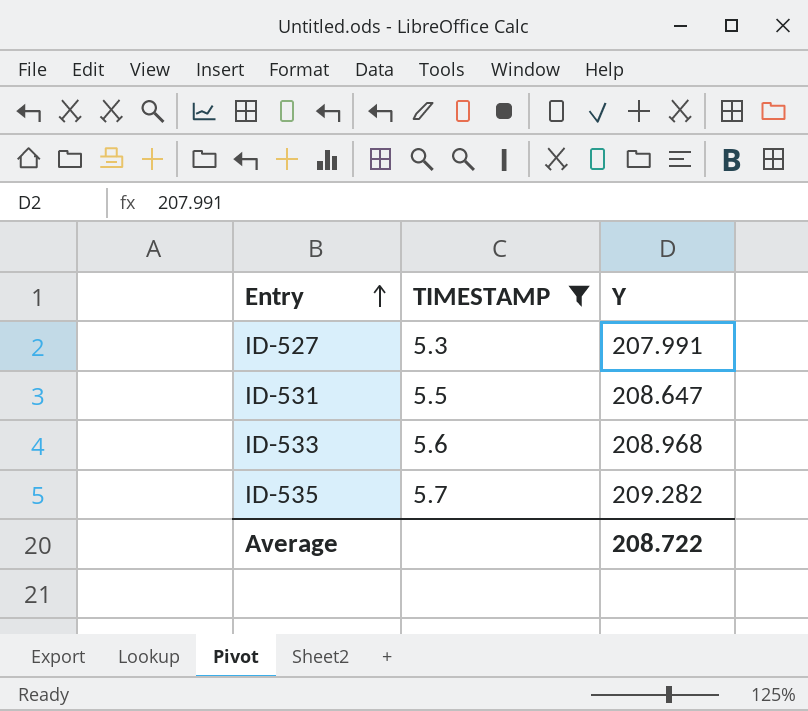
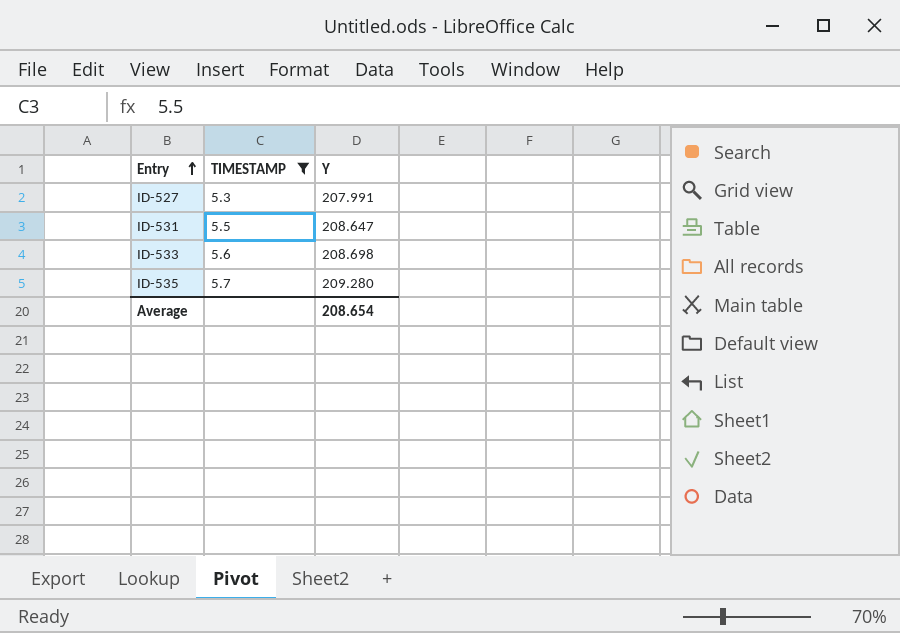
ID-533 | Y: 208.968 -> 208.698
ID-535 | Y: 209.282 -> 209.280
Average | Y: 208.722 -> 208.654

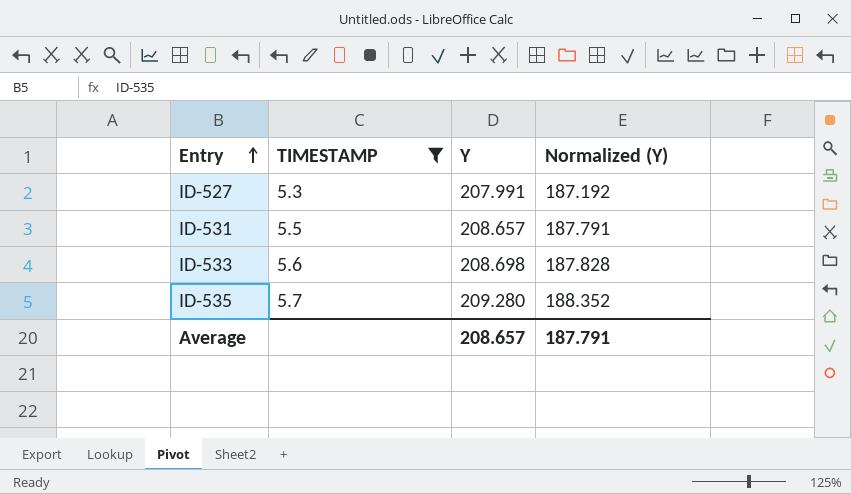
column Normalized (Y) | formula: none -> [Y] * 0.9
ID-531 | Y: 208.647 -> 208.657
Average | Y: 208.654 -> 208.657

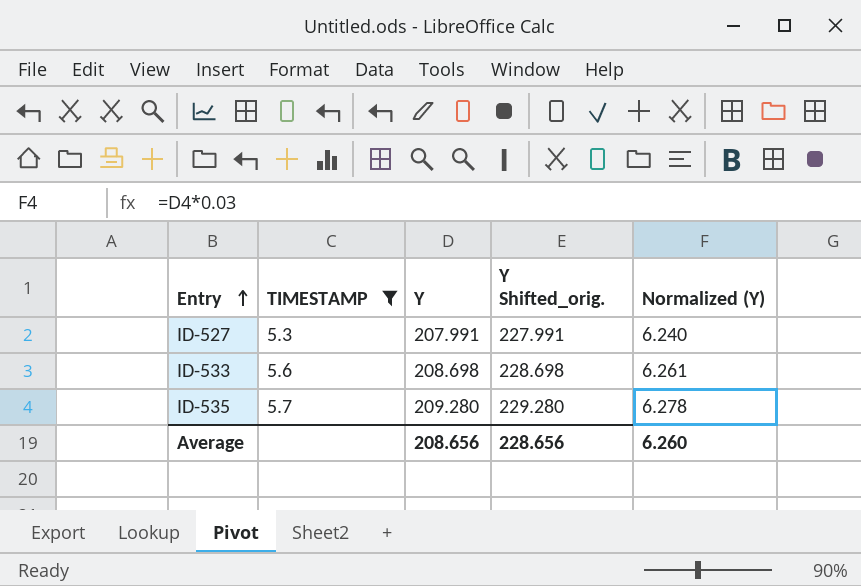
column Y Shifted_orig. | formula: none -> [Y] + 20
column Normalized (Y) | formula: [Y] * 0.9 -> [Y] * 0.03
row ID-531: 5.5 | 208.657 | 187.791 -> none
Average | Y: 208.657 -> 208.656
Average | Normalized (Y): 187.791 -> 6.260

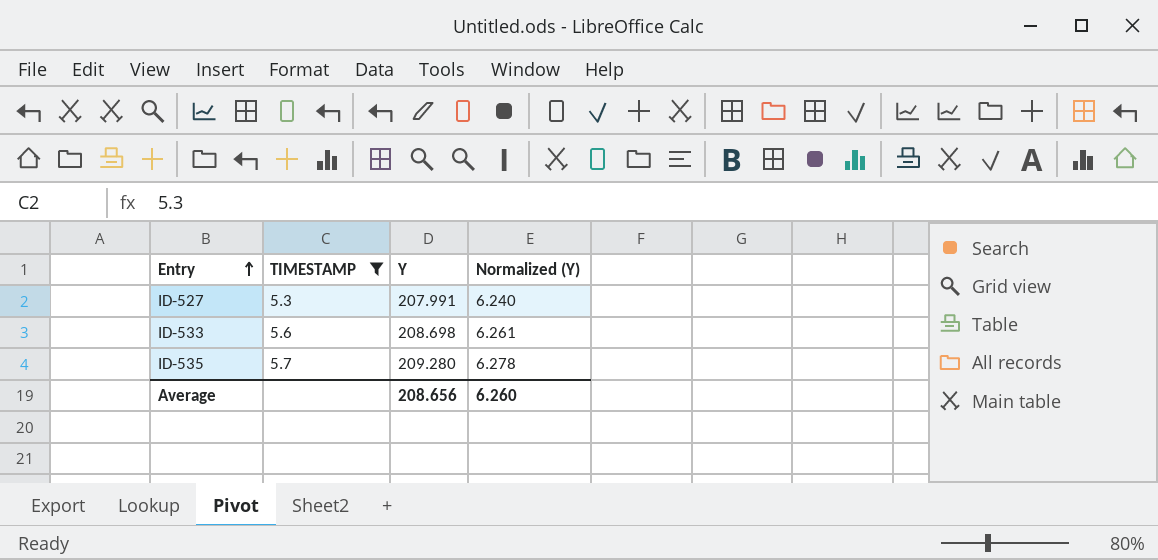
column Y Shifted_orig. | formula: [Y] + 20 -> none

